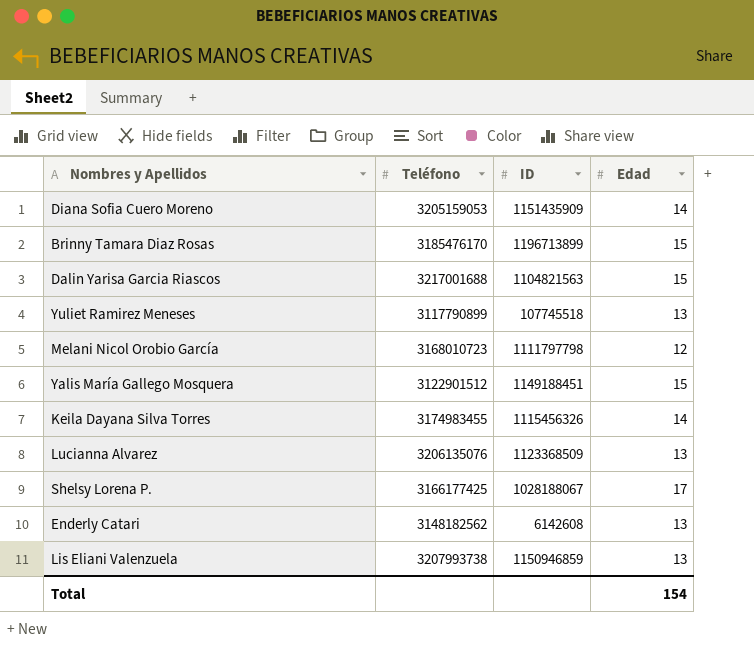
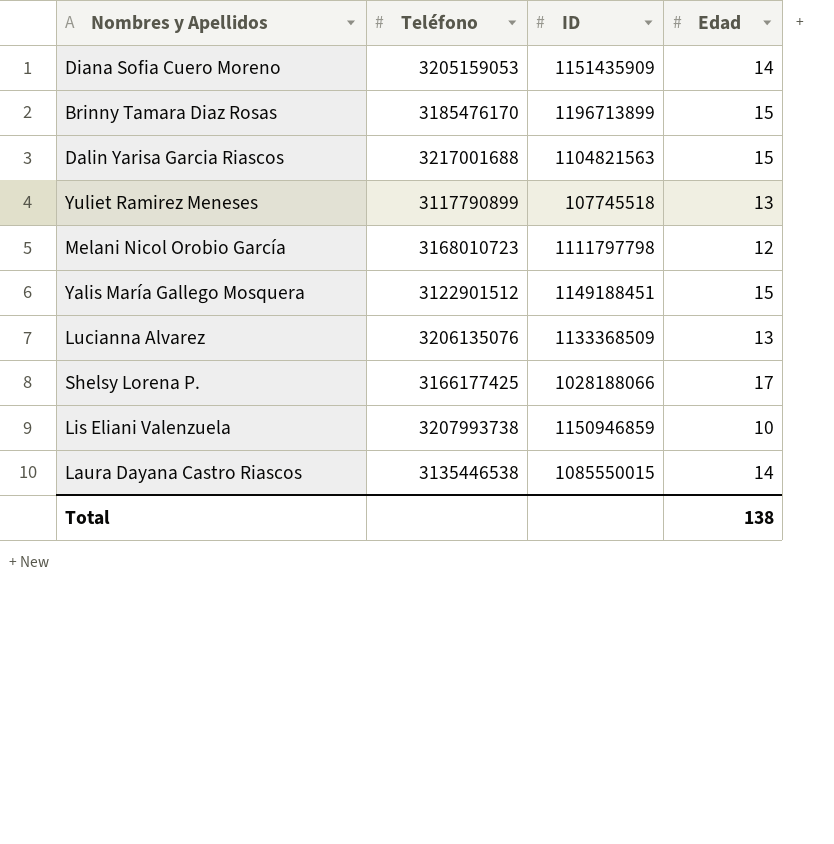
row Keila Dayana Silva Torres: 3174983455 | 1115456326 | 14 -> none
row Enderly Catari: 3148182562 | 6142608 | 13 -> none
Lucianna Alvarez | ID: 1123368509 -> 1133368509
Shelsy Lorena P. | ID: 1028188067 -> 1028188066
Lis Eliani Valenzuela | Edad: 13 -> 10
row Laura Dayana Castro Riascos: none -> 3135446538 | 1085550015 | 14
Total | Edad: 154 -> 138

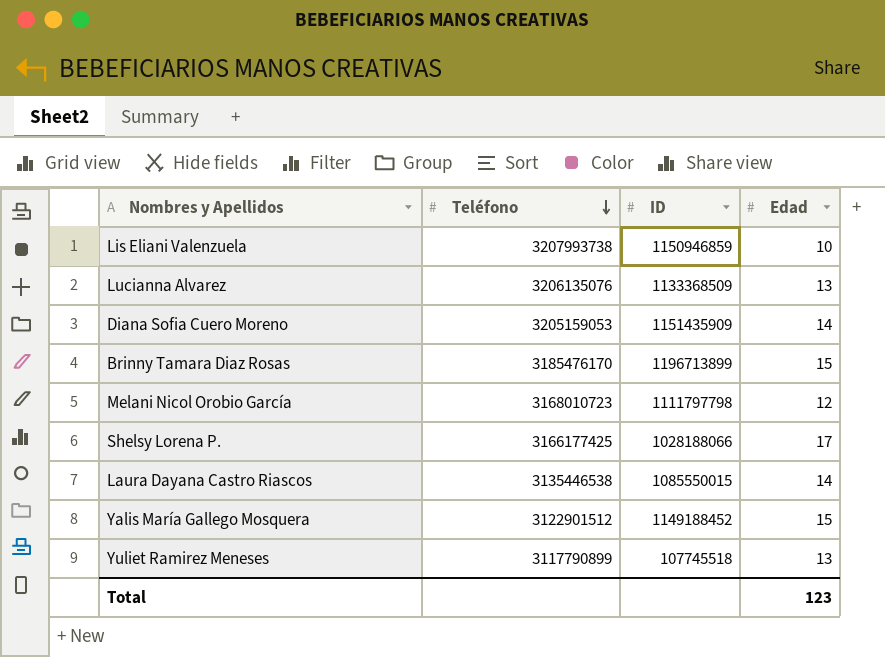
row order: none -> Teléfono descending
row Dalin Yarisa Garcia Riascos: 3217001688 | 1104821563 | 15 -> none
Yalis María Gallego Mosquera | ID: 1149188451 -> 1149188452
Total | Edad: 138 -> 123

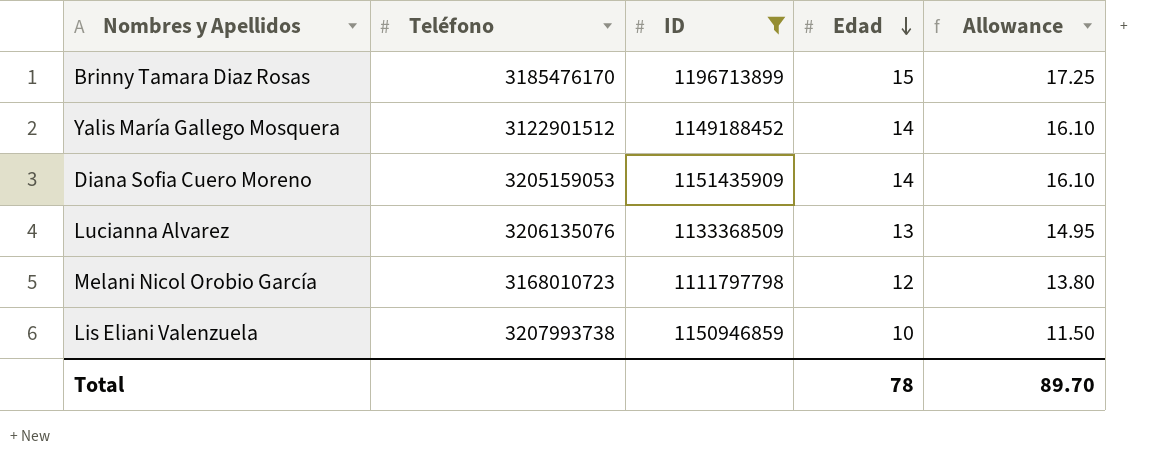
filter: none -> ID >= 1111797798
row order: Teléfono descending -> Edad descending
column Allowance | formula: none -> [Edad] * 1.15
Yalis María Gallego Mosquera | Edad: 15 -> 14
Total | Edad: 123 -> 78

